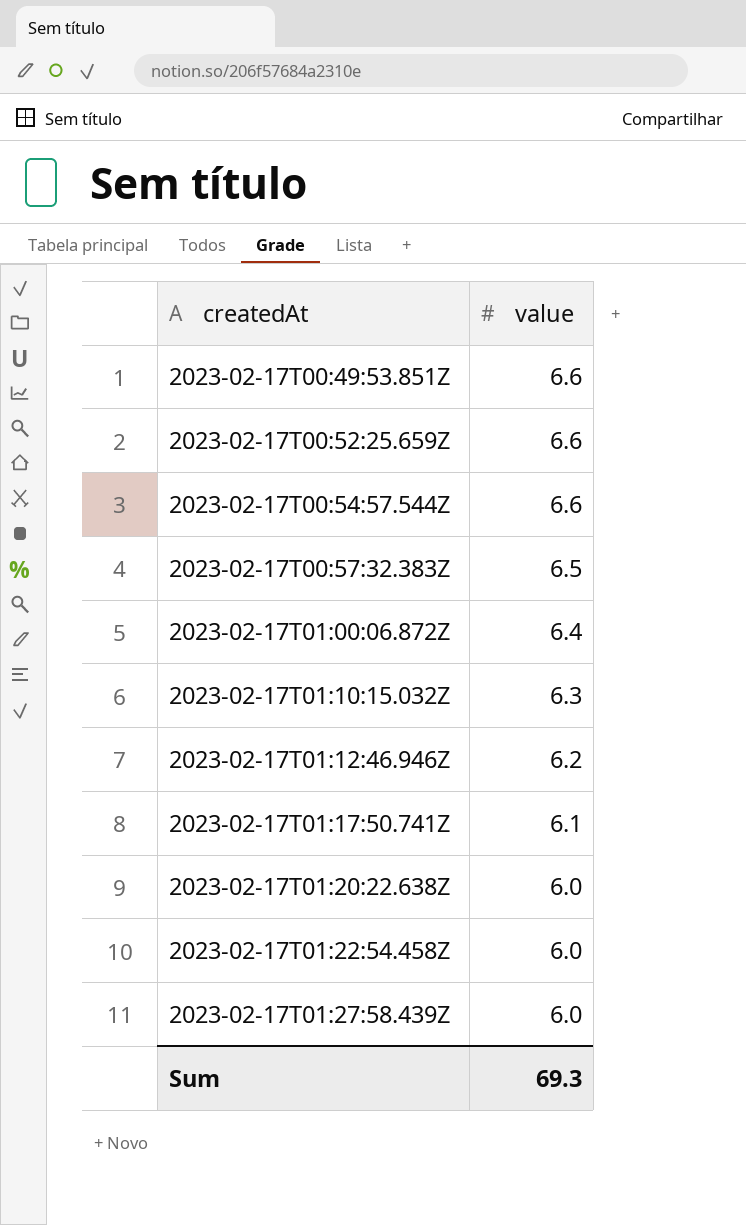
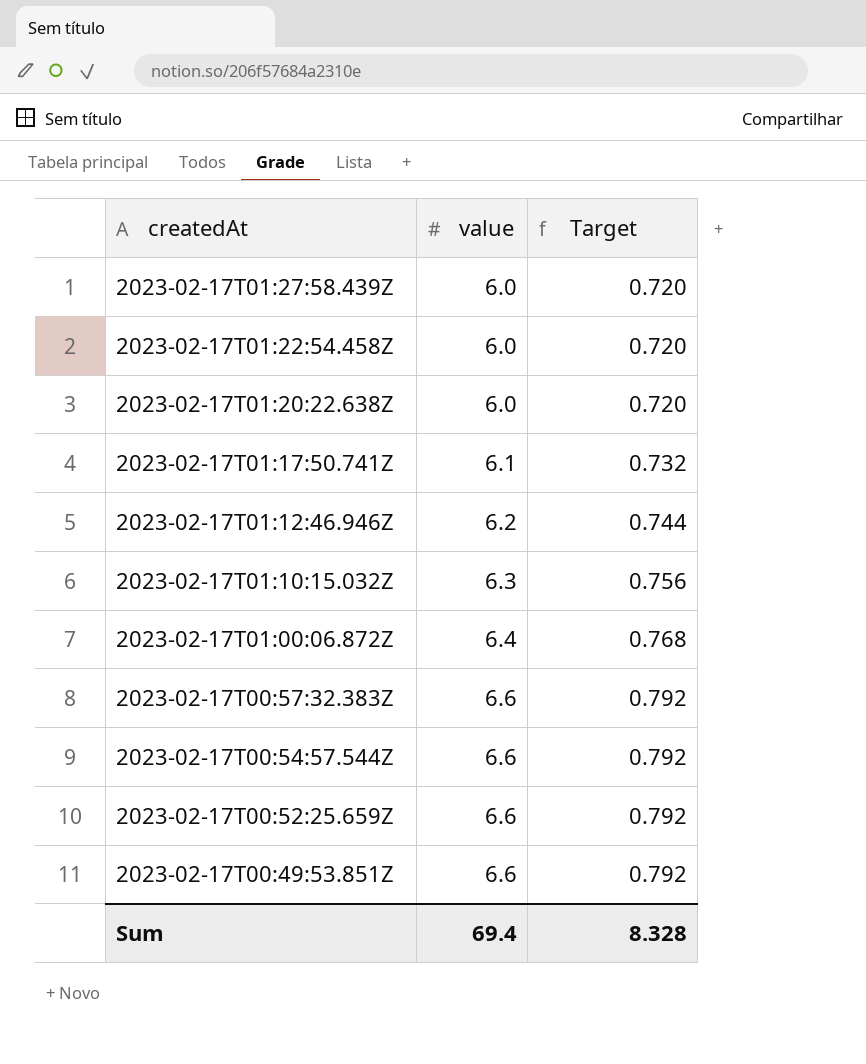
row order: createdAt ascending -> createdAt descending
column Target | formula: none -> [value] * 0.12
2023-02-17T00:57:32.383Z | value: 6.5 -> 6.6
Sum | value: 69.3 -> 69.4

